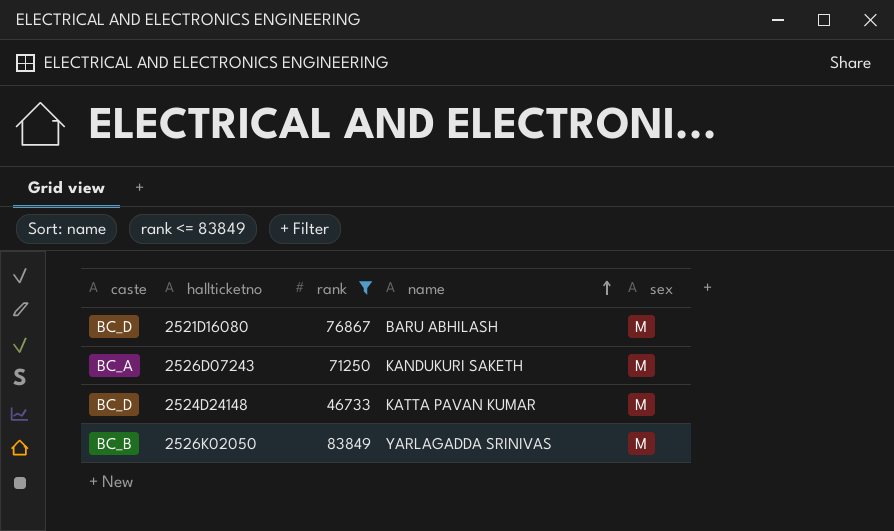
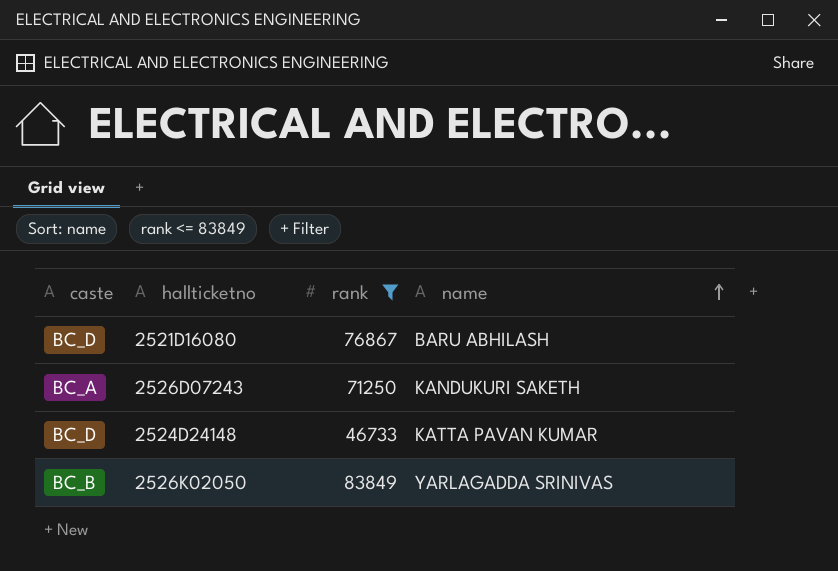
column sex | position: 5 -> none

